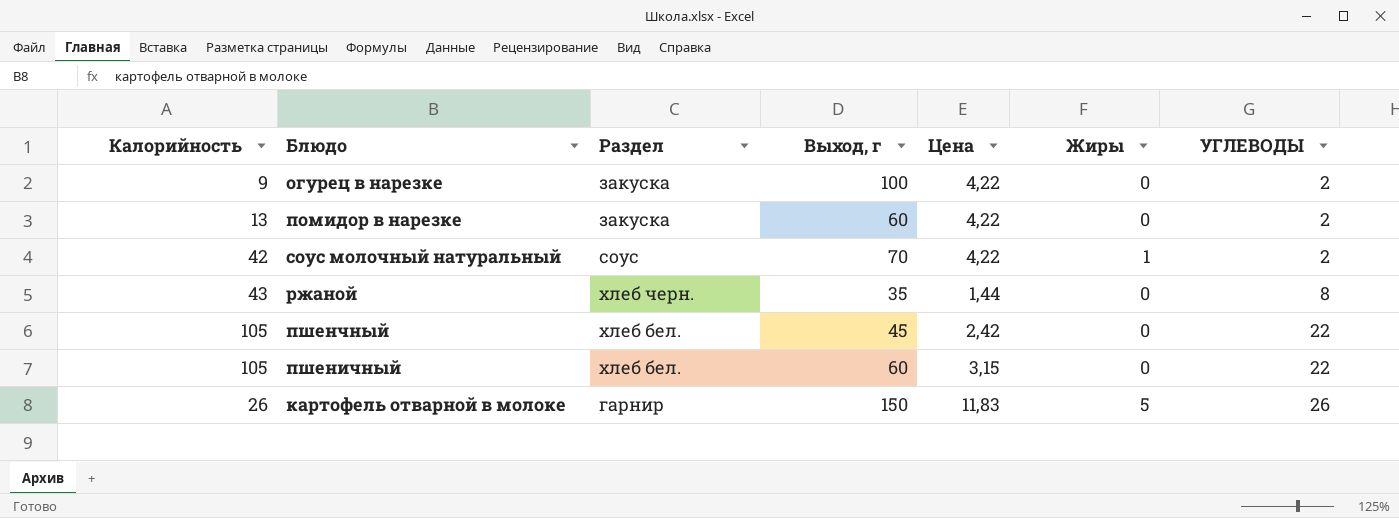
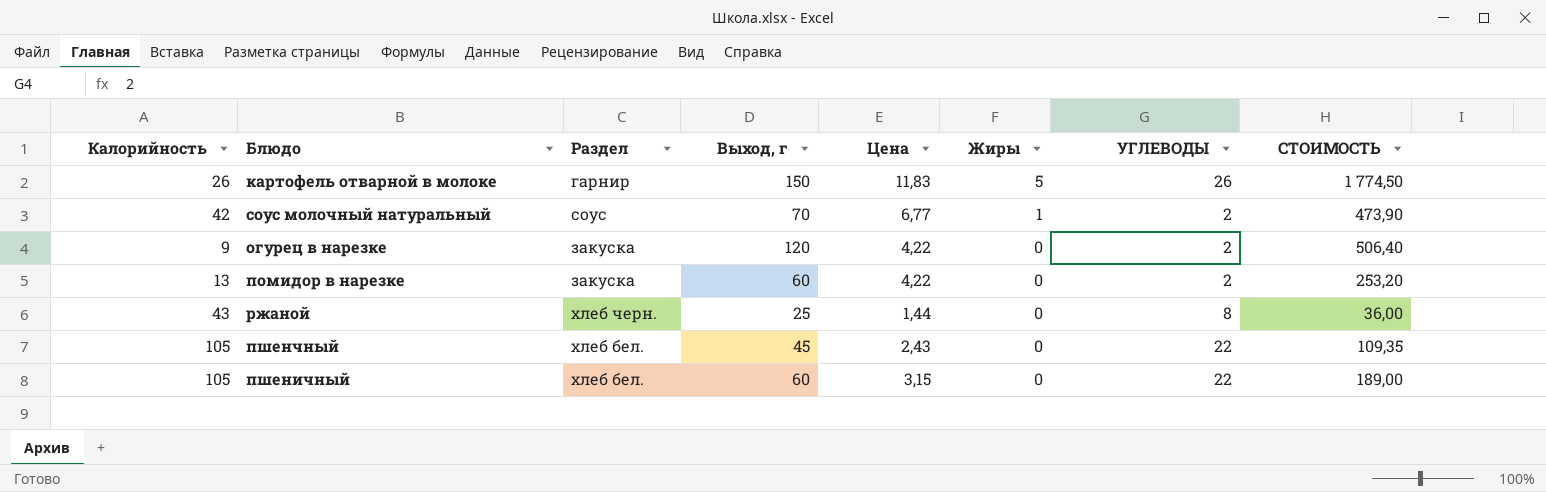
row order: УГЛЕВОДЫ ascending -> Жиры descending
column СТОИМОСТЬ | formula: none -> [Выход, г] * [Цена]
соус молочный натуральный | Цена: 4,22 -> 6,77
огурец в нарезке | Выход, г: 100 -> 120
ржаной | Выход, г: 35 -> 25
пшенчный | Цена: 2,42 -> 2,43

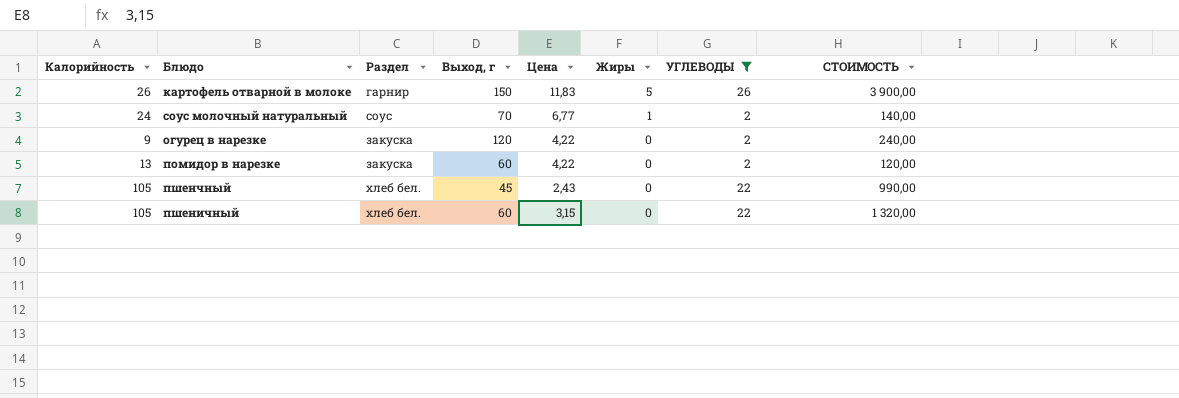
filter: none -> УГЛЕВОДЫ != 8
column СТОИМОСТЬ | formula: [Выход, г] * [Цена] -> [Выход, г] * [УГЛЕВОДЫ]
соус молочный натуральный | Калорийность: 42 -> 24

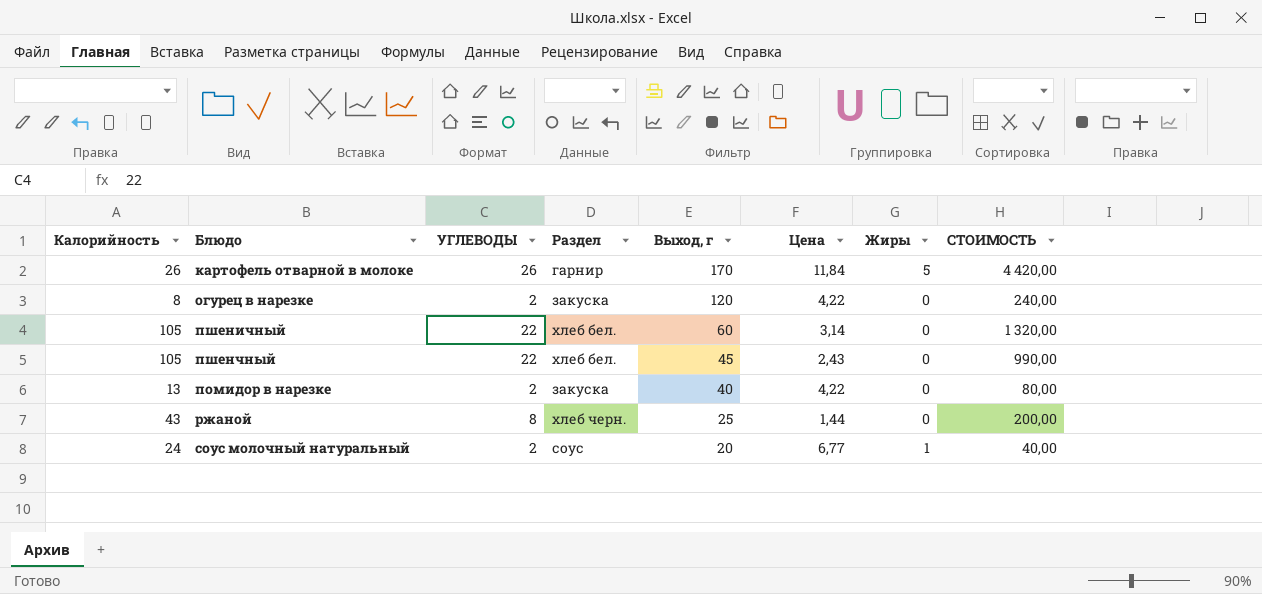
filter: УГЛЕВОДЫ != 8 -> none
row order: Жиры descending -> Выход, г descending
column УГЛЕВОДЫ | position: 7 -> 3
картофель отварной в молоке | Выход, г: 150 -> 170
картофель отварной в молоке | Цена: 11,83 -> 11,84
картофель отварной в молоке | СТОИМОСТЬ: 3 900,00 -> 4 420,00
огурец в нарезке | Калорийность: 9 -> 8
пшеничный | Цена: 3,15 -> 3,14
помидор в нарезке | Выход, г: 60 -> 40
помидор в нарезке | СТОИМОСТЬ: 120,00 -> 80,00
соус молочный натуральный | Выход, г: 70 -> 20
соус молочный натуральный | СТОИМОСТЬ: 140,00 -> 40,00

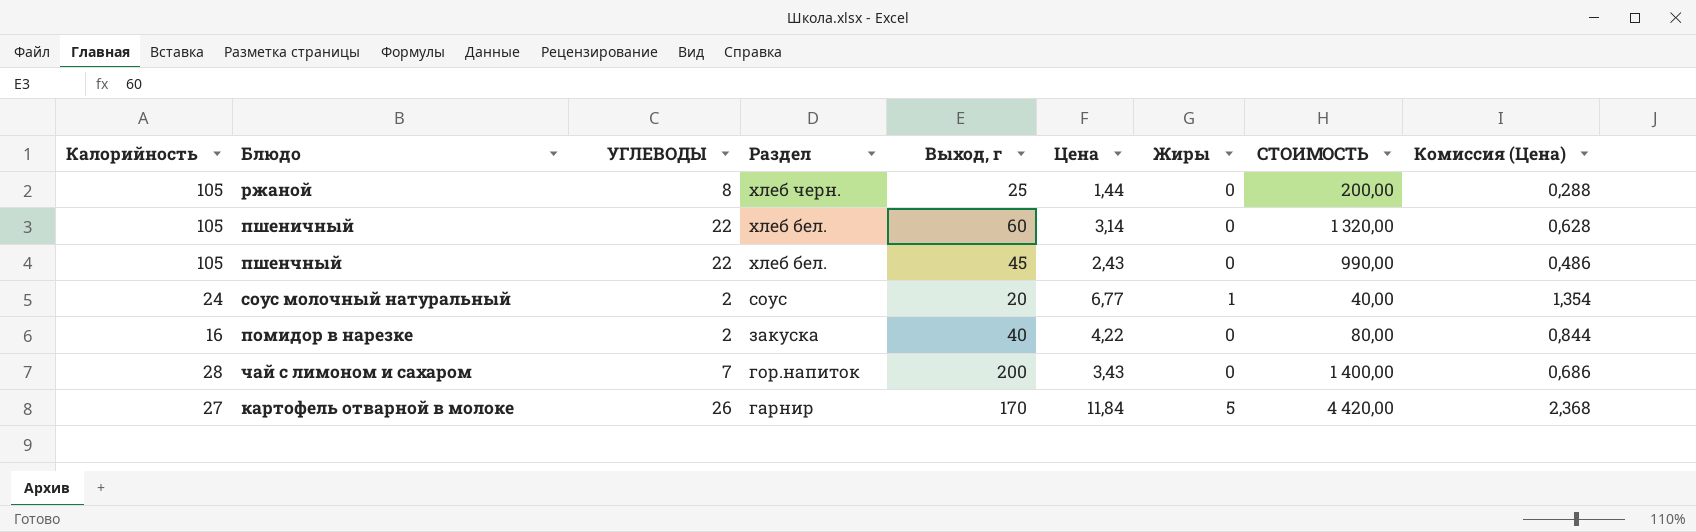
row order: Выход, г descending -> Раздел descending
column Комиссия (Цена) | formula: none -> [Цена] * 0,2
row огурец в нарезке: 8 | 2 | закуска | 120 | 4,22 | 0 | 240,00 -> none
ржаной | Калорийность: 43 -> 105
помидор в нарезке | Калорийность: 13 -> 16
row чай с лимоном и сахаром: none -> 28 | 7 | гор.напиток | 200 | 3,43 | 0 | 1 400,00 | 0,686
картофель отварной в молоке | Калорийность: 26 -> 27

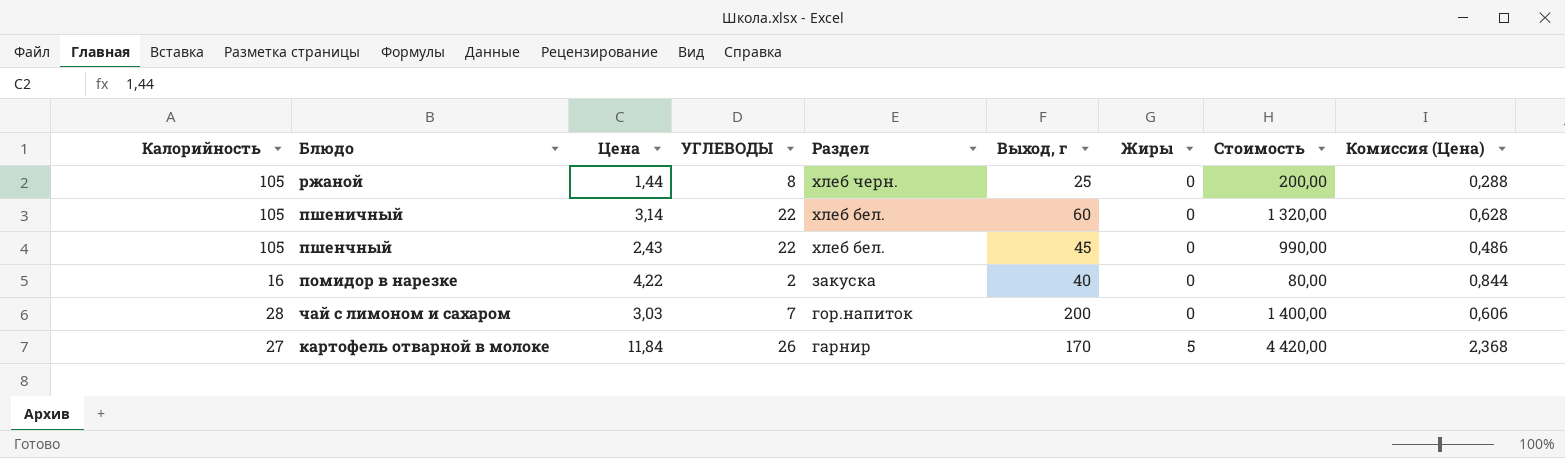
column Цена | position: 6 -> 3
column name: СТОИМОСТЬ -> Стоимость
row соус молочный натуральный: 24 | 2 | соус | 20 | 6,77 | 1 | 40,00 | 1,354 -> none
чай с лимоном и сахаром | Цена: 3,43 -> 3,03
чай с лимоном и сахаром | Комиссия (Цена): 0,686 -> 0,606

